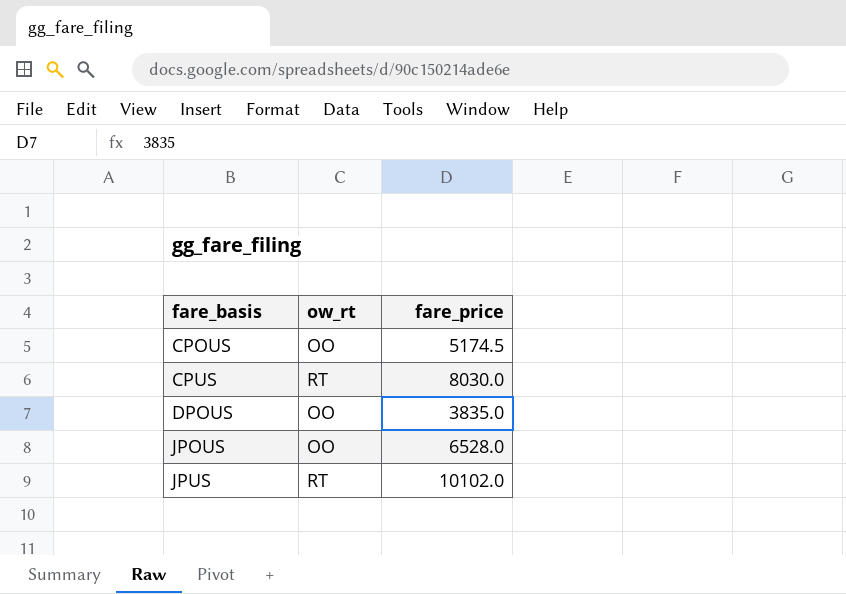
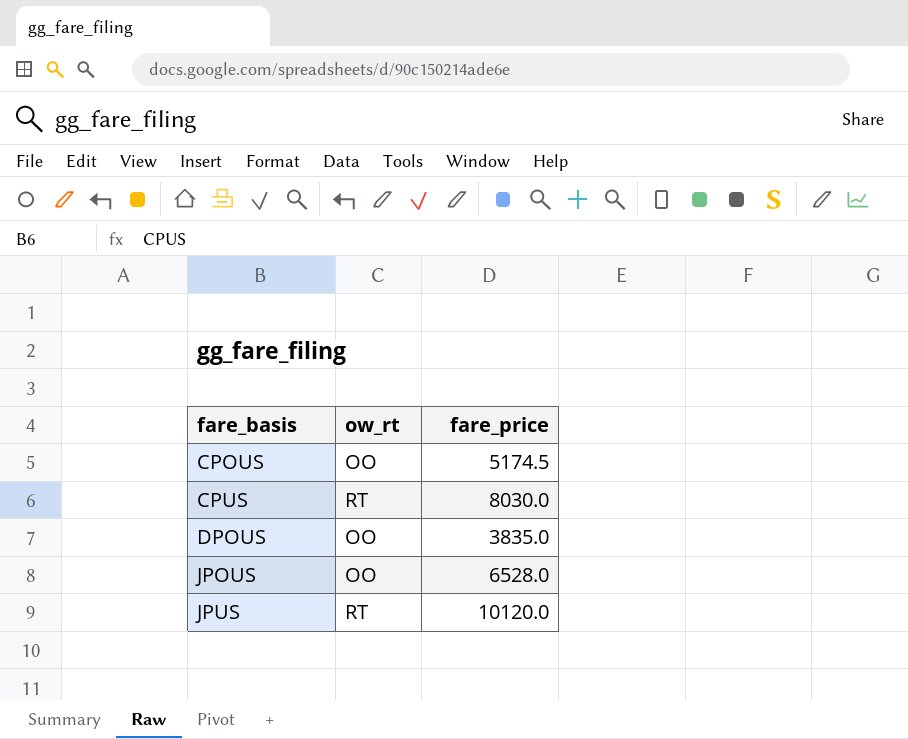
JPUS | fare_price: 10102.0 -> 10120.0

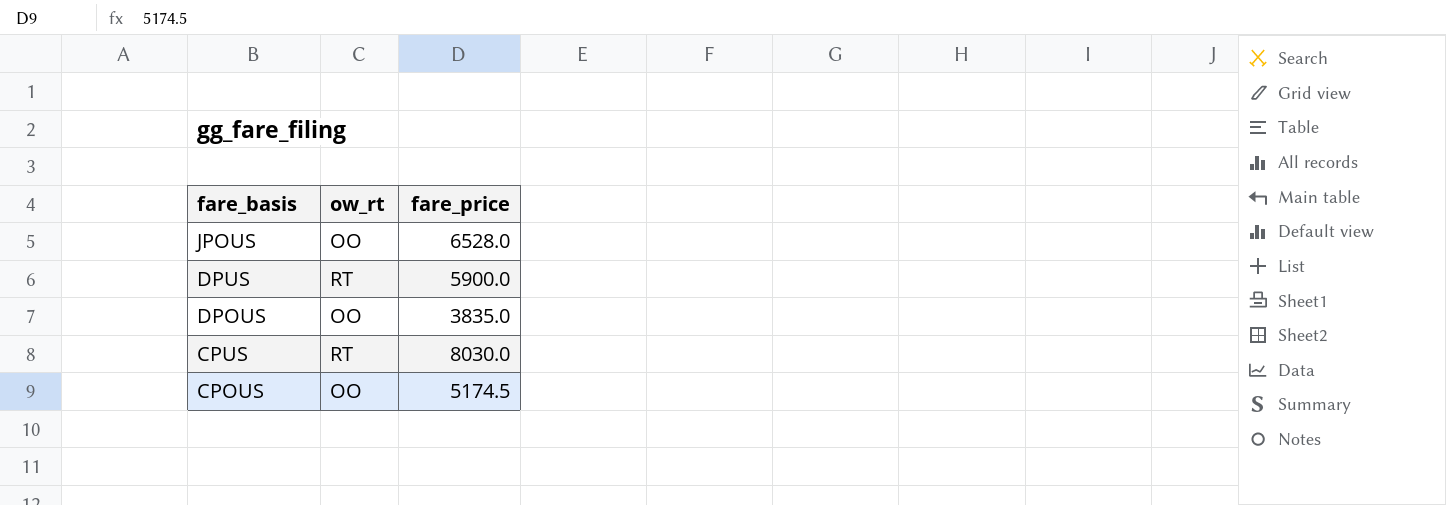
row order: fare_basis ascending -> fare_basis descending
row JPUS: RT | 10120.0 -> none
row DPUS: none -> RT | 5900.0

